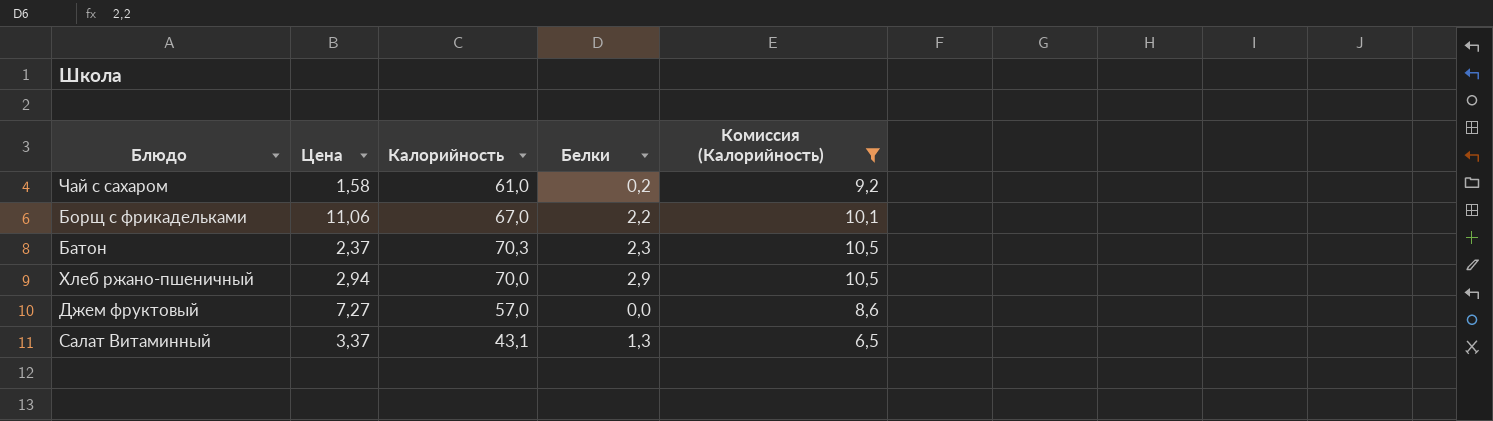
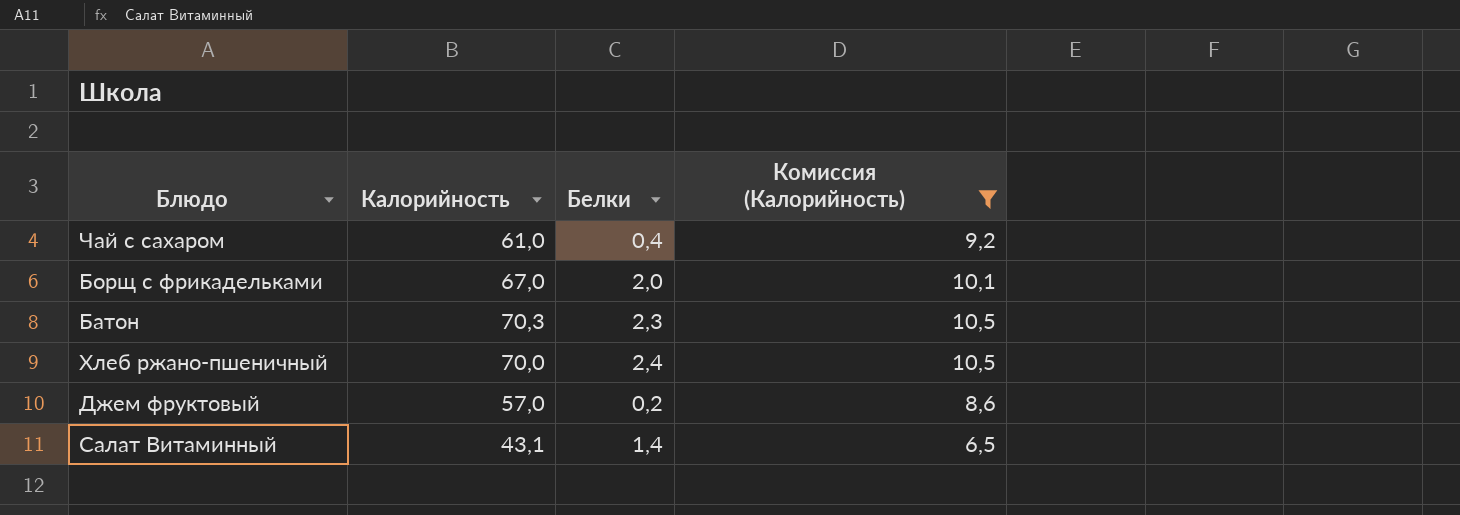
column Цена | position: 2 -> none
Чай с сахаром | Белки: 0,2 -> 0,4
Борщ с фрикадельками | Белки: 2,2 -> 2,0
Хлеб ржано-пшеничный | Белки: 2,9 -> 2,4
Джем фруктовый | Белки: 0,0 -> 0,2
Салат Витаминный | Белки: 1,3 -> 1,4

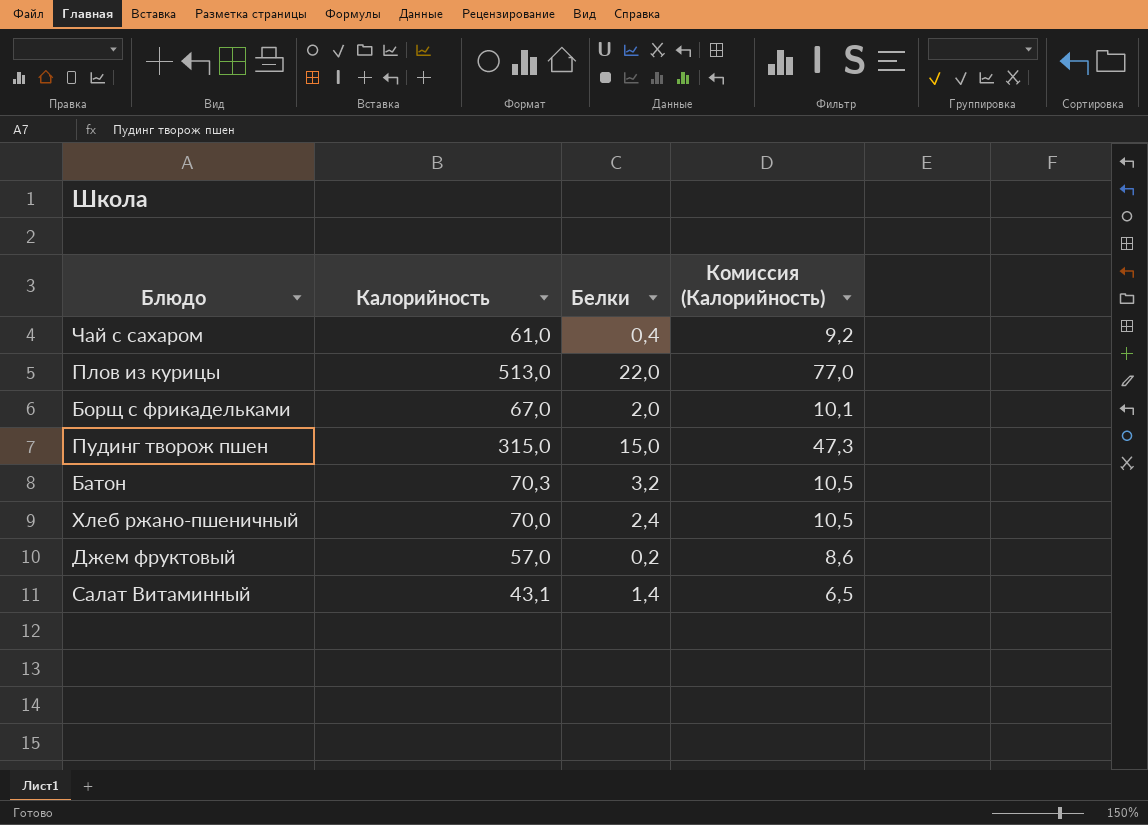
filter: Комиссия (Калорийность) <= 10,5 -> none
Батон | Белки: 2,3 -> 3,2

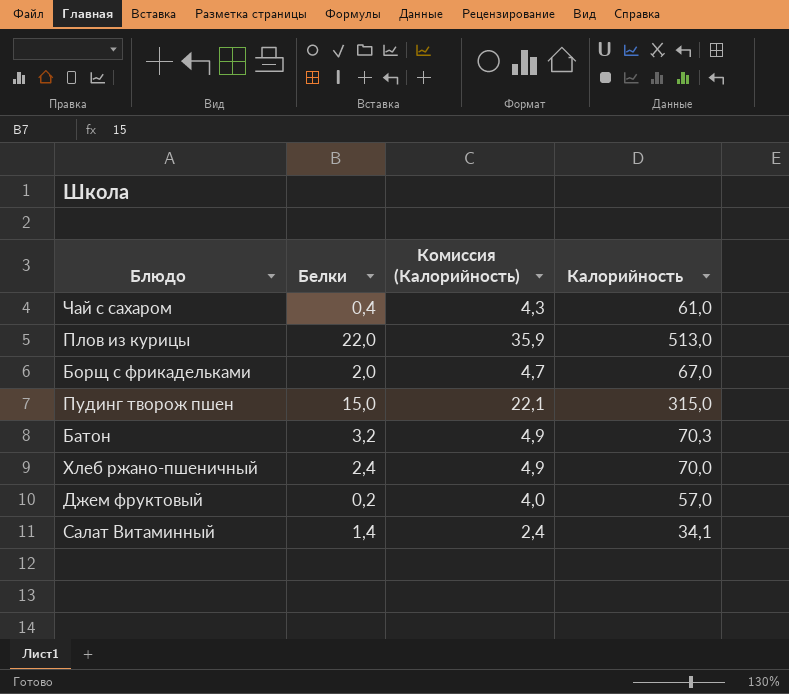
column Комиссия (Калорийность) | formula: [Калорийность] * 0,15 -> [Калорийность] * 0,07
column Калорийность | position: 2 -> 4
Салат Витаминный | Калорийность: 43,1 -> 34,1

